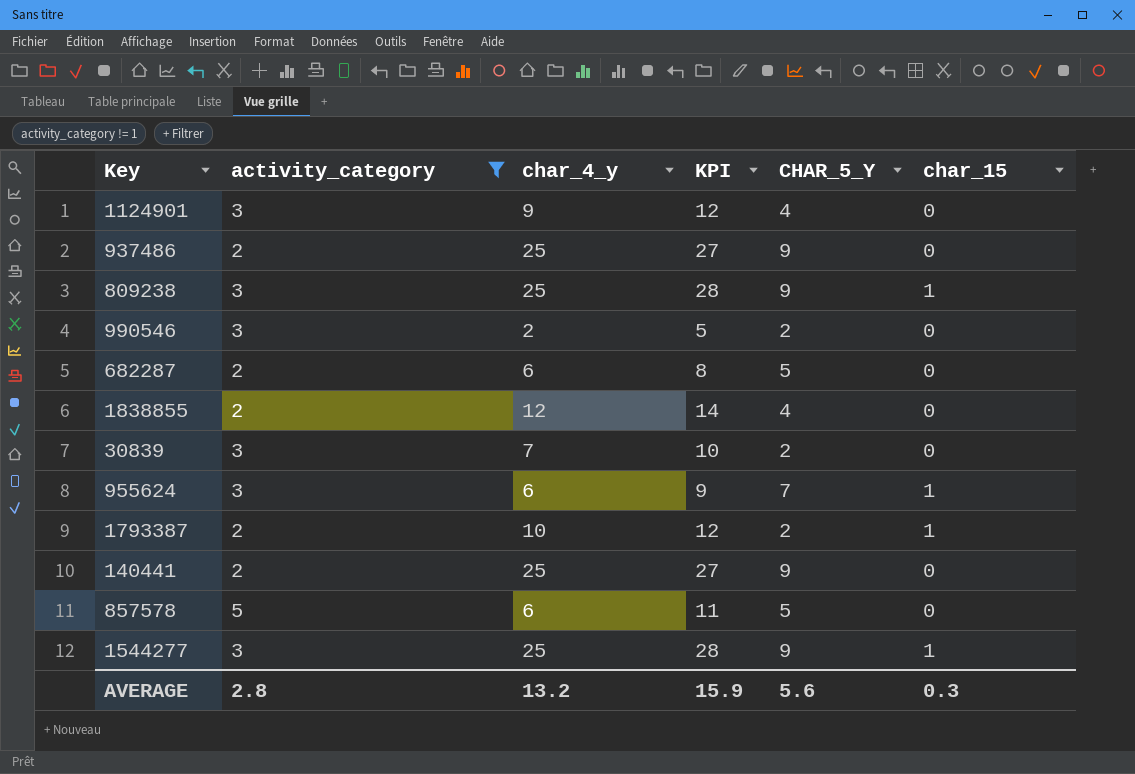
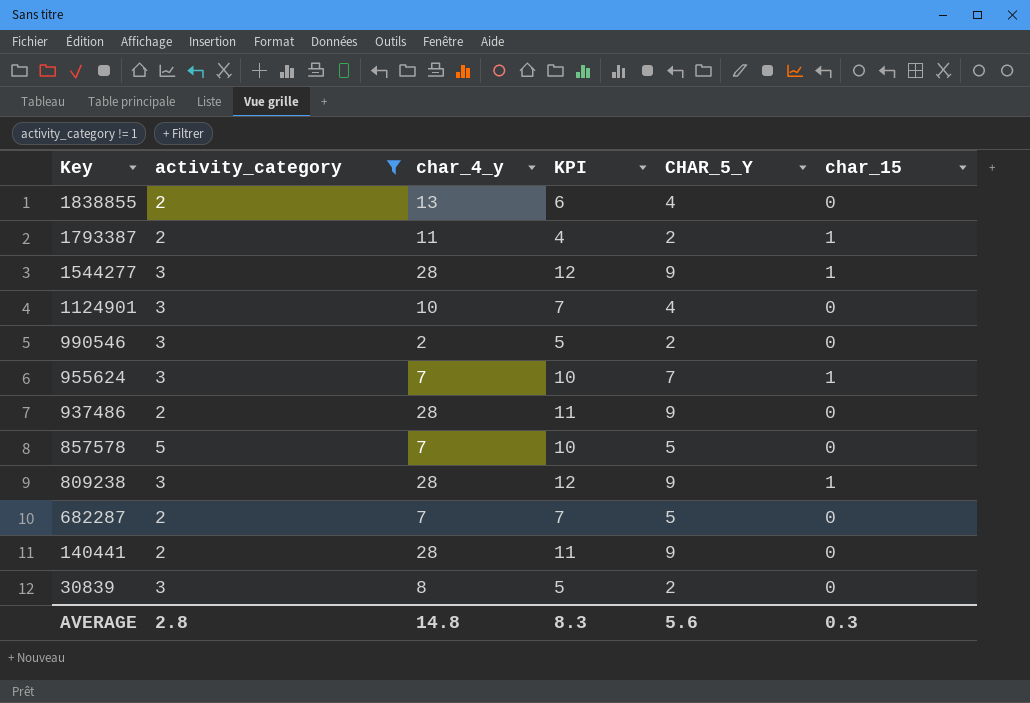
row order: none -> Key descending
column KPI | formula: [activity_category] + [char_4_y] -> [activity_category] + [CHAR_5_Y]
1838855 | char_4_y: 12 -> 13
1793387 | char_4_y: 10 -> 11
1544277 | char_4_y: 25 -> 28
1124901 | char_4_y: 9 -> 10
955624 | char_4_y: 6 -> 7
937486 | char_4_y: 25 -> 28
857578 | char_4_y: 6 -> 7
809238 | char_4_y: 25 -> 28
682287 | char_4_y: 6 -> 7
140441 | char_4_y: 25 -> 28
30839 | char_4_y: 7 -> 8
AVERAGE | char_4_y: 13.2 -> 14.8
AVERAGE | KPI: 15.9 -> 8.3

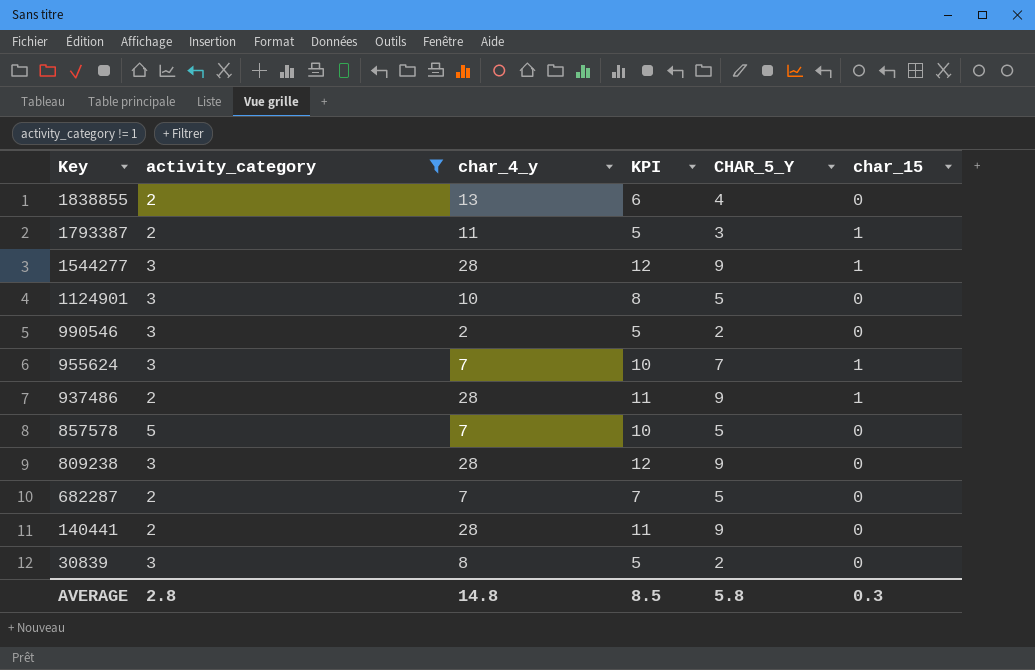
1793387 | KPI: 4 -> 5
1793387 | CHAR_5_Y: 2 -> 3
1124901 | KPI: 7 -> 8
1124901 | CHAR_5_Y: 4 -> 5
937486 | char_15: 0 -> 1
809238 | char_15: 1 -> 0
AVERAGE | KPI: 8.3 -> 8.5
AVERAGE | CHAR_5_Y: 5.6 -> 5.8

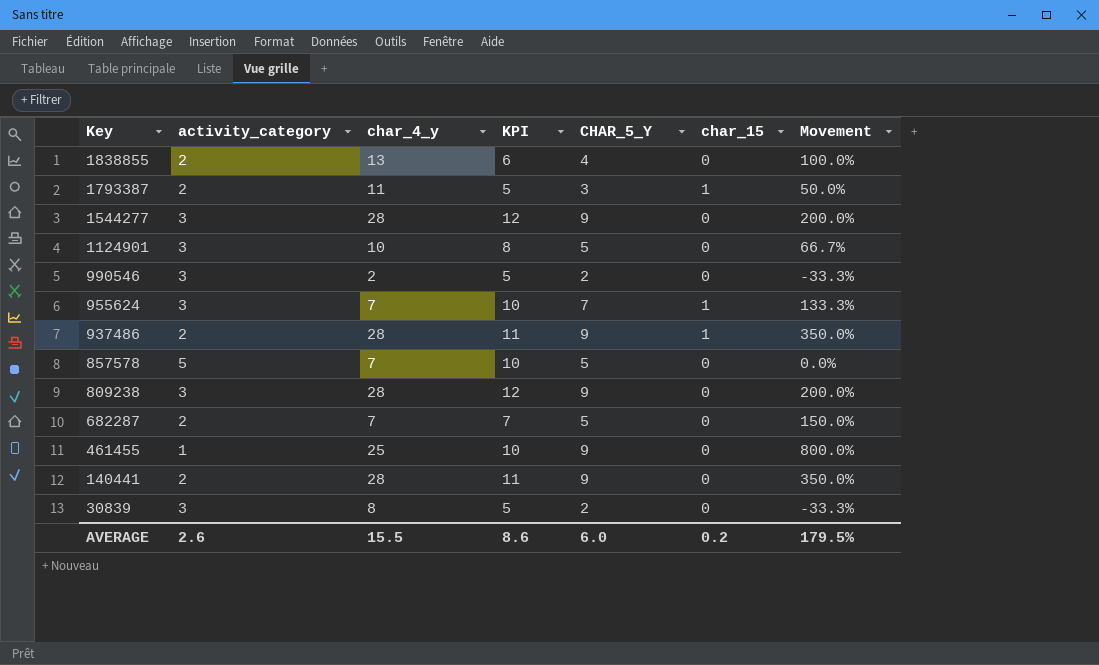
filter: activity_category != 1 -> none
column Movement | formula: none -> ([CHAR_5_Y] - [activity_category]) / [activity_category]
1544277 | char_15: 1 -> 0
AVERAGE | activity_category: 2.8 -> 2.6
AVERAGE | char_4_y: 14.8 -> 15.5
AVERAGE | KPI: 8.5 -> 8.6
AVERAGE | CHAR_5_Y: 5.8 -> 6.0
AVERAGE | char_15: 0.3 -> 0.2

